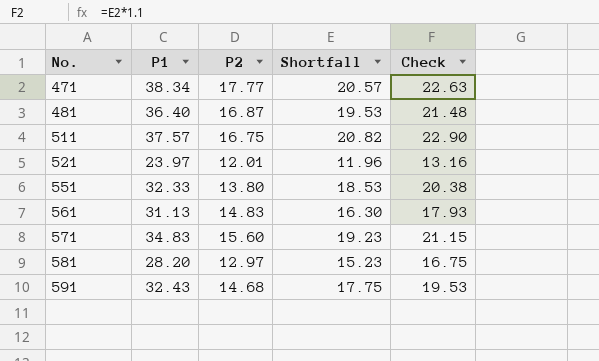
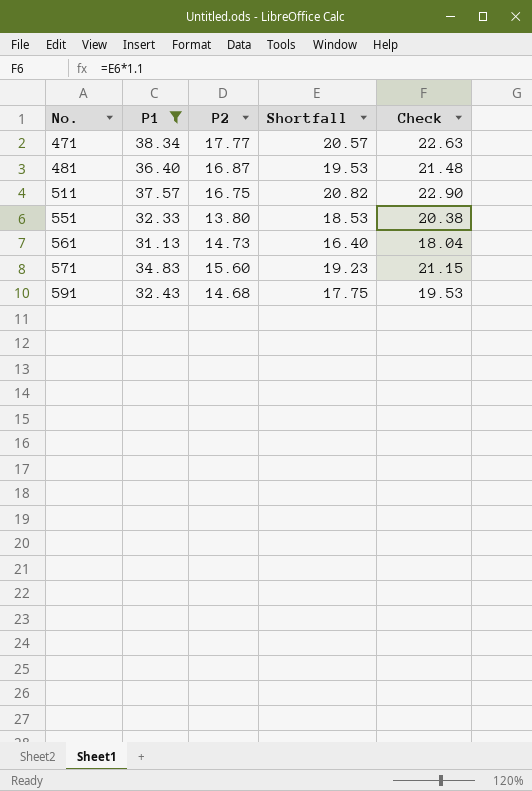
filter: none -> P1 >= 31.13
561 | P2: 14.83 -> 14.73
561 | Shortfall: 16.30 -> 16.40
561 | Check: 17.93 -> 18.04

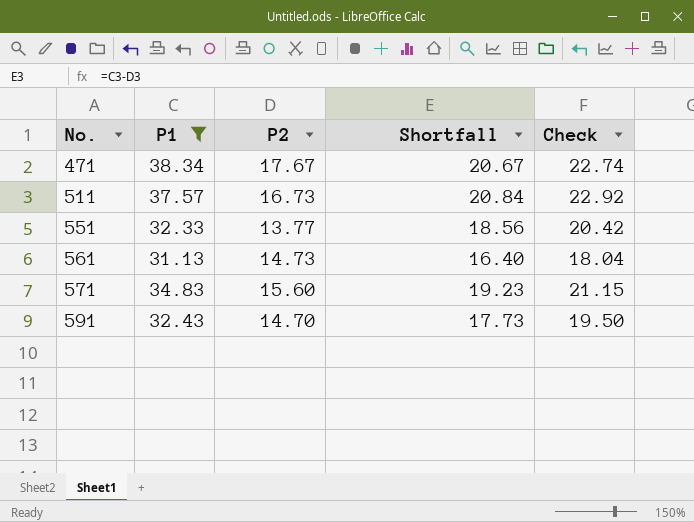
row 481: 36.40 | 16.87 | 19.53 | 21.48 -> none
471 | P2: 17.77 -> 17.67
471 | Shortfall: 20.57 -> 20.67
471 | Check: 22.63 -> 22.74
511 | P2: 16.75 -> 16.73
511 | Shortfall: 20.82 -> 20.84
511 | Check: 22.90 -> 22.92
551 | P2: 13.80 -> 13.77
551 | Shortfall: 18.53 -> 18.56
551 | Check: 20.38 -> 20.42
591 | P2: 14.68 -> 14.70
591 | Shortfall: 17.75 -> 17.73
591 | Check: 19.53 -> 19.50

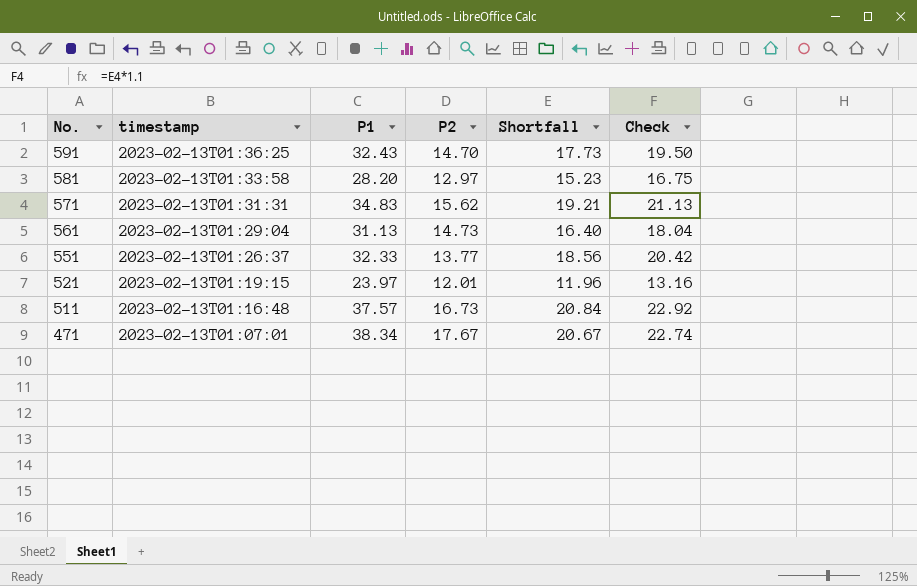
filter: P1 >= 31.13 -> none
row order: No. ascending -> No. descending
column timestamp | position: none -> 2
571 | P2: 15.60 -> 15.62
571 | Shortfall: 19.23 -> 19.21
571 | Check: 21.15 -> 21.13

